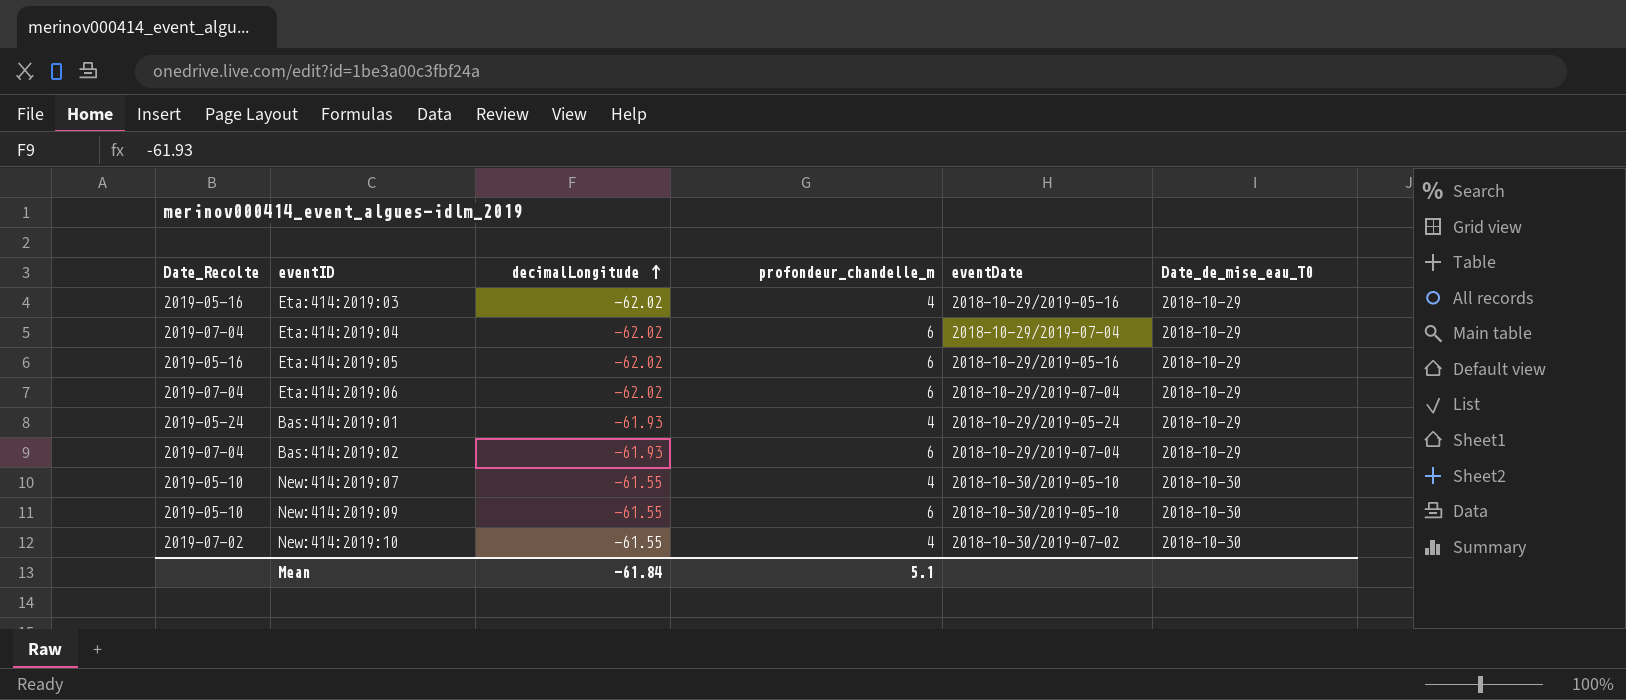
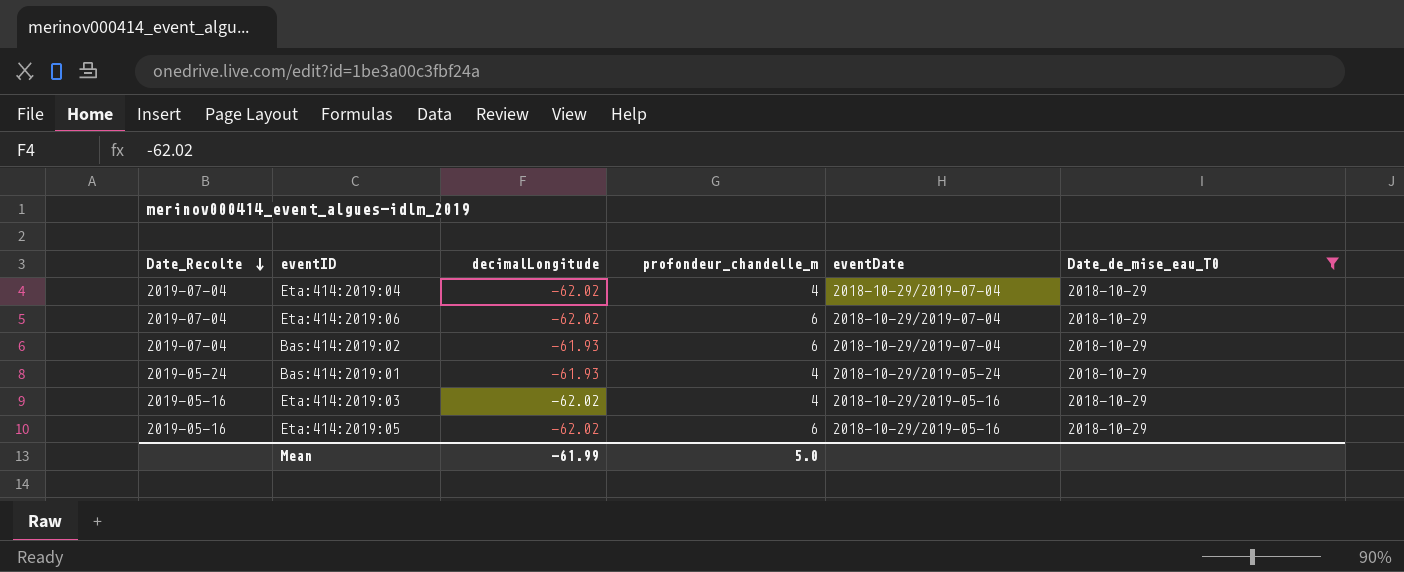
filter: none -> Date_de_mise_eau_T0 = 2018-10-29
row order: decimalLongitude ascending -> Date_Recolte descending
Eta:414:2019:04 | profondeur_chandelle_m: 6 -> 4
Mean | decimalLongitude: -61.84 -> -61.99
Mean | profondeur_chandelle_m: 5.1 -> 5.0

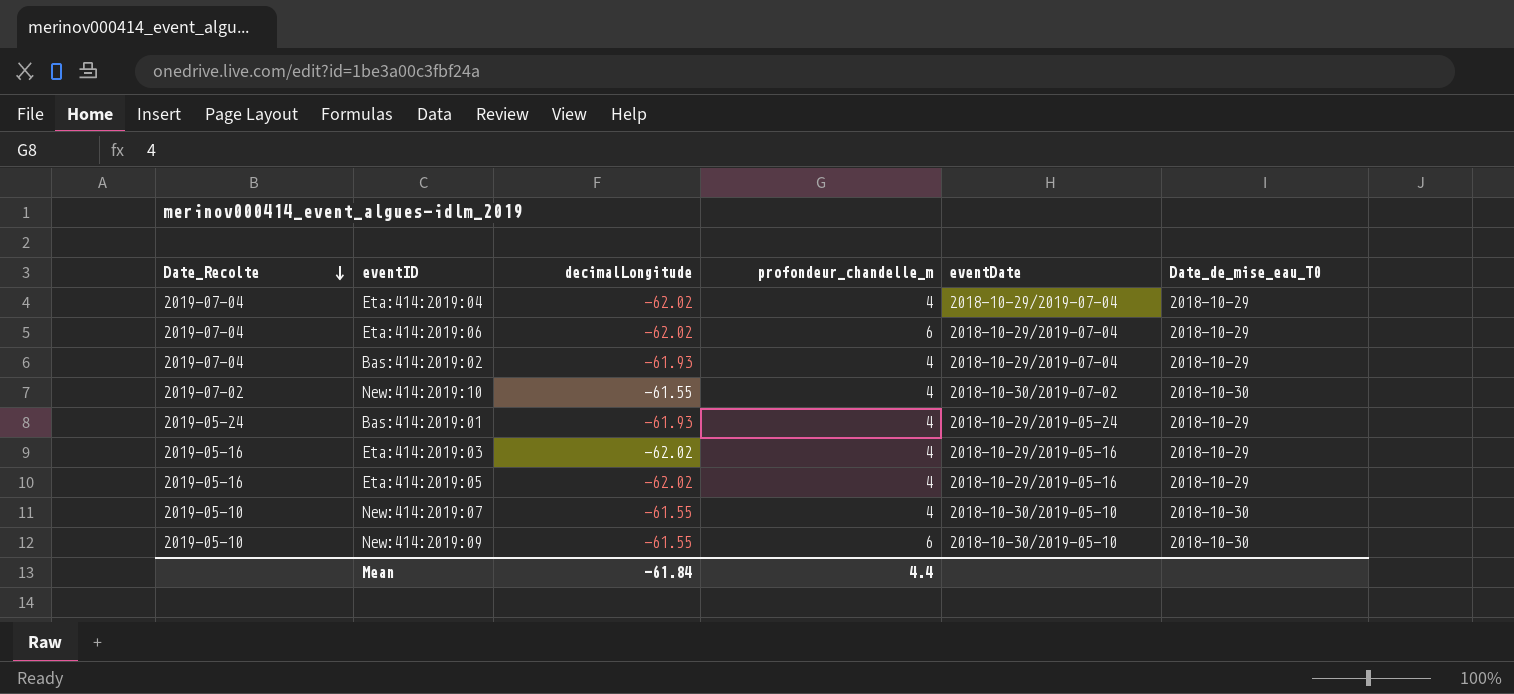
filter: Date_de_mise_eau_T0 = 2018-10-29 -> none
Bas:414:2019:02 | profondeur_chandelle_m: 6 -> 4
Eta:414:2019:05 | profondeur_chandelle_m: 6 -> 4
Mean | decimalLongitude: -61.99 -> -61.84
Mean | profondeur_chandelle_m: 5.0 -> 4.4

